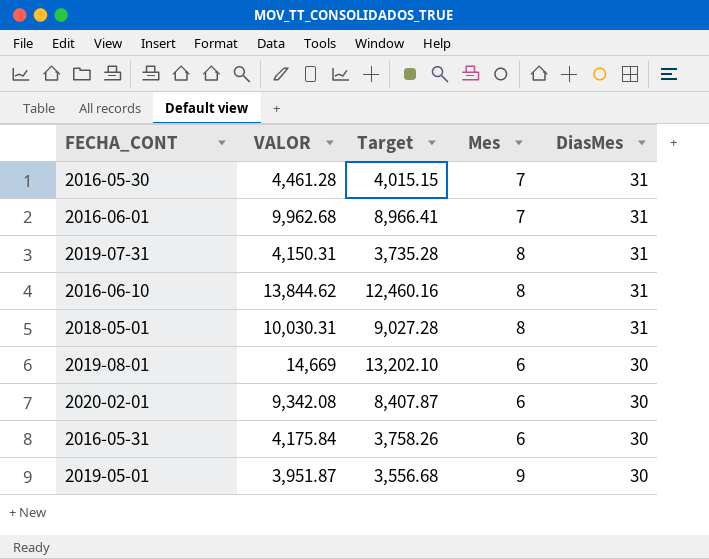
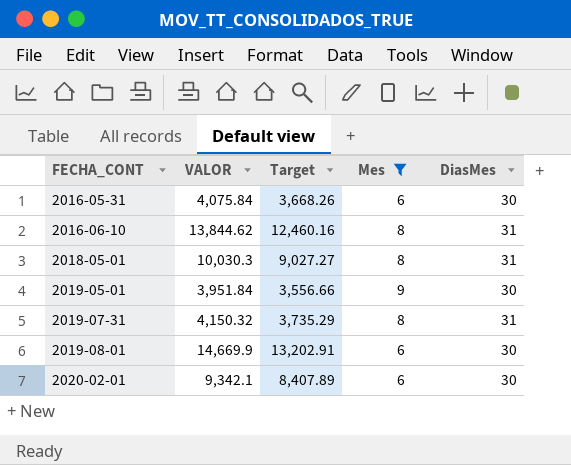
filter: none -> Mes != 7
row order: DiasMes descending -> FECHA_CONT ascending
2016-05-31 | VALOR: 4,175.84 -> 4,075.84
2016-05-31 | Target: 3,758.26 -> 3,668.26
2018-05-01 | VALOR: 10,030.31 -> 10,030.3
2018-05-01 | Target: 9,027.28 -> 9,027.27
2019-05-01 | VALOR: 3,951.87 -> 3,951.84
2019-05-01 | Target: 3,556.68 -> 3,556.66
2019-07-31 | VALOR: 4,150.31 -> 4,150.32
2019-07-31 | Target: 3,735.28 -> 3,735.29
2019-08-01 | VALOR: 14,669 -> 14,669.9
2019-08-01 | Target: 13,202.10 -> 13,202.91
2020-02-01 | VALOR: 9,342.08 -> 9,342.1
2020-02-01 | Target: 8,407.87 -> 8,407.89

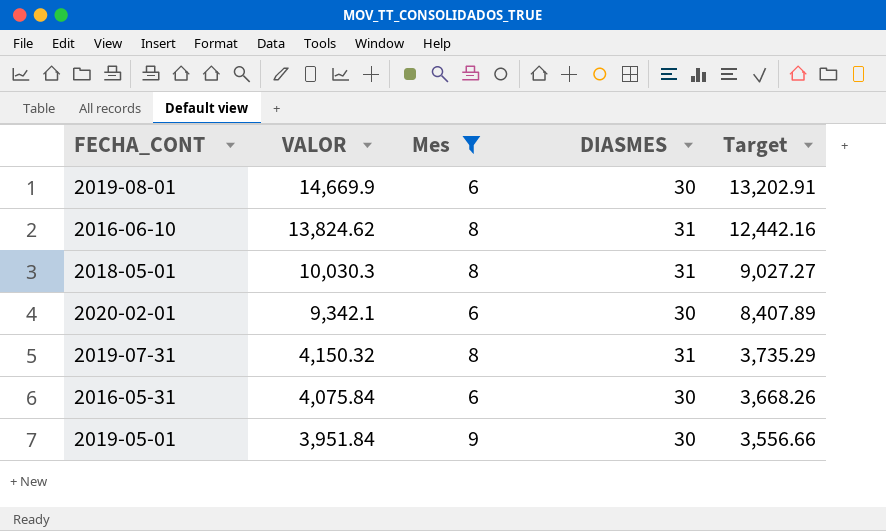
row order: FECHA_CONT ascending -> VALOR descending
column name: DiasMes -> DIASMES
column Target | position: 3 -> 5
2016-06-10 | VALOR: 13,844.62 -> 13,824.62
2016-06-10 | Target: 12,460.16 -> 12,442.16

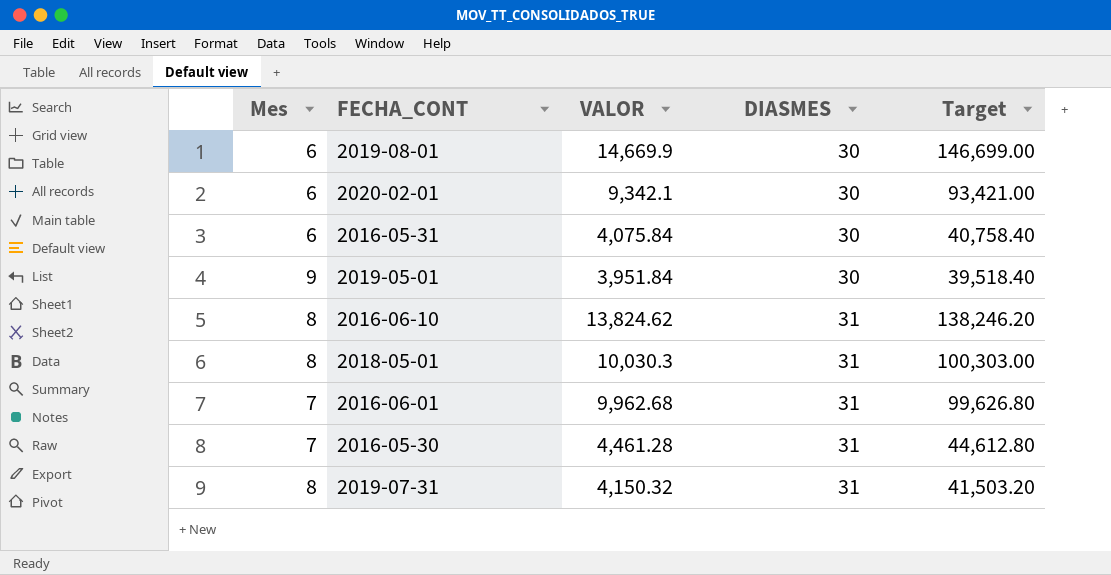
filter: Mes != 7 -> none
row order: VALOR descending -> DIASMES ascending
column Mes | position: 3 -> 1
column Target | formula: [VALOR] * 0.9 -> [VALOR] * 10

